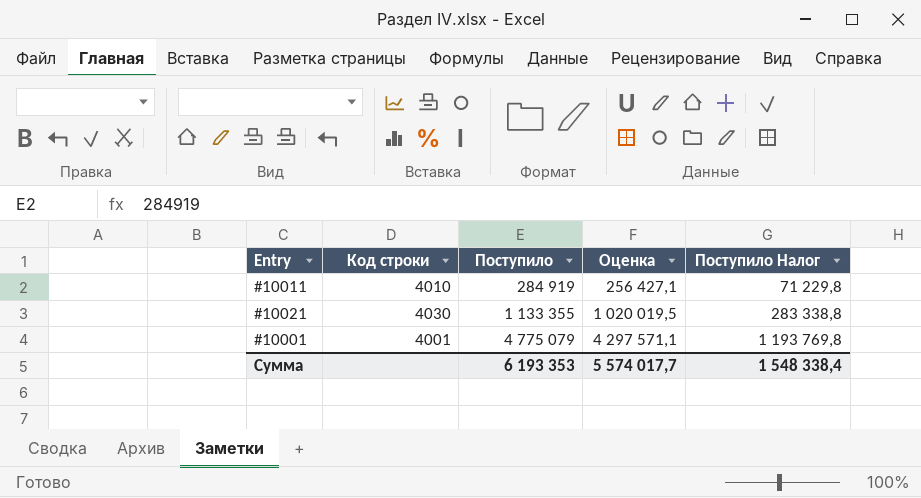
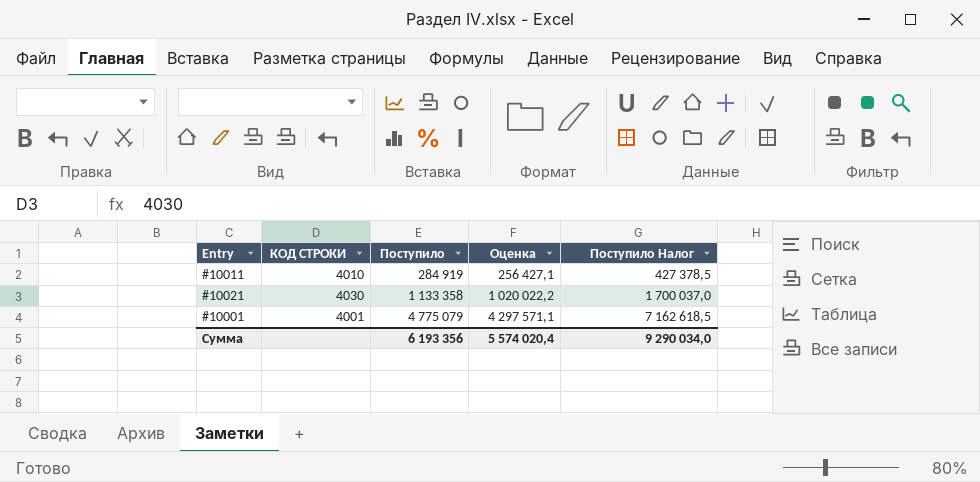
column name: Код строки -> КОД СТРОКИ
column Поступило Налог | formula: [Поступило] * 0,25 -> [Поступило] * 1,5
#10021 | Поступило: 1 133 355 -> 1 133 358
#10021 | Оценка: 1 020 019,5 -> 1 020 022,2
Сумма | Поступило: 6 193 353 -> 6 193 356
Сумма | Оценка: 5 574 017,7 -> 5 574 020,4
Сумма | Поступило Налог: 1 548 338,4 -> 9 290 034,0

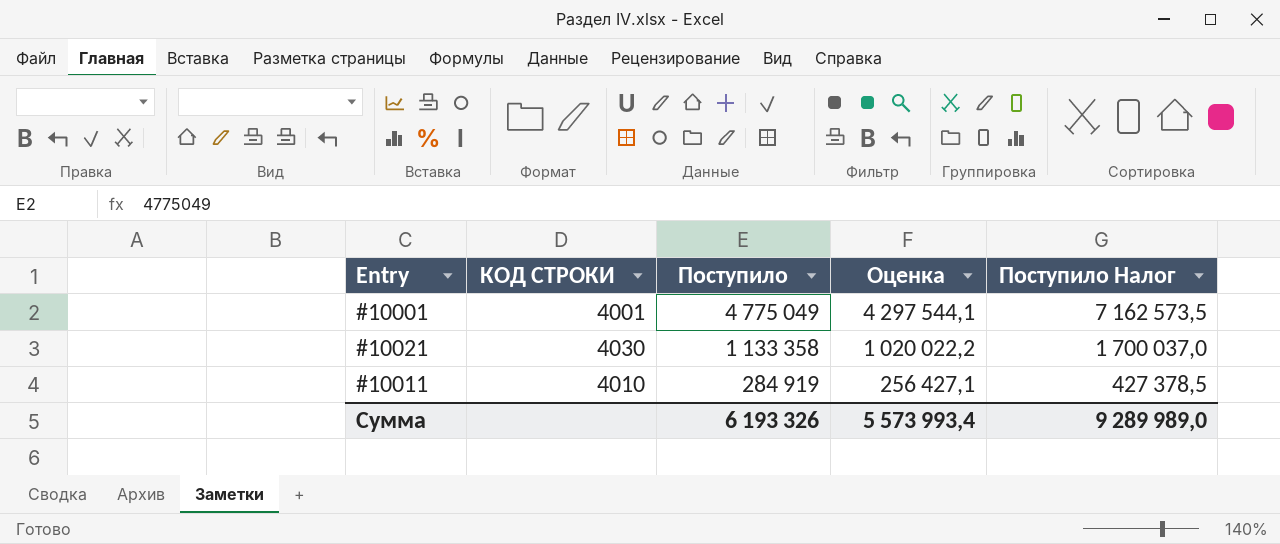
row order: Поступило ascending -> Поступило descending
#10001 | Поступило: 4 775 079 -> 4 775 049
#10001 | Оценка: 4 297 571,1 -> 4 297 544,1
#10001 | Поступило Налог: 7 162 618,5 -> 7 162 573,5
Сумма | Поступило: 6 193 356 -> 6 193 326
Сумма | Оценка: 5 574 020,4 -> 5 573 993,4
Сумма | Поступило Налог: 9 290 034,0 -> 9 289 989,0

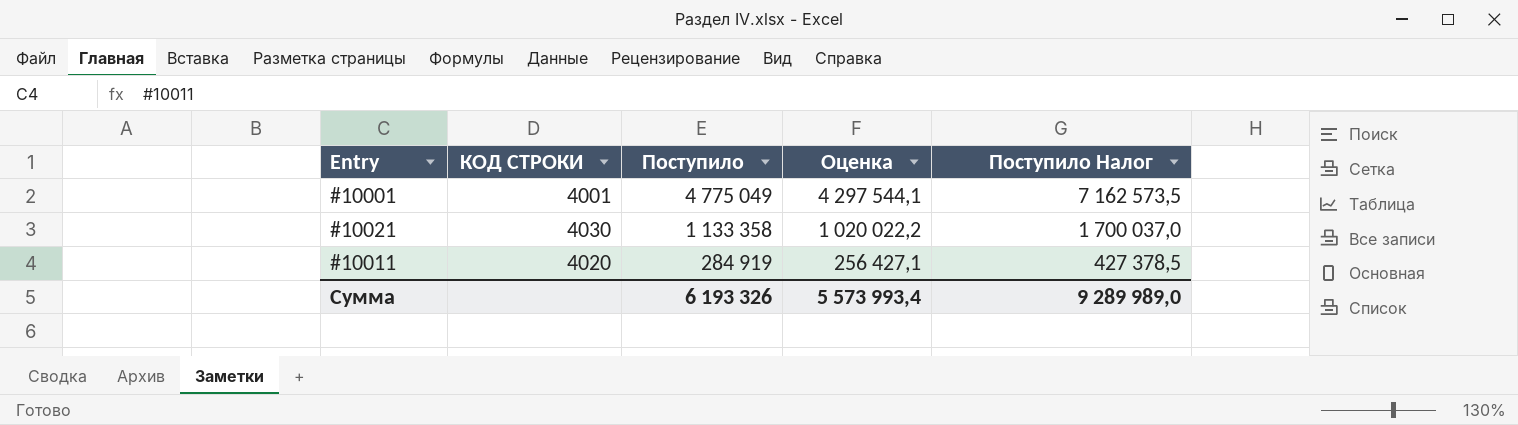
#10011 | КОД СТРОКИ: 4010 -> 4020

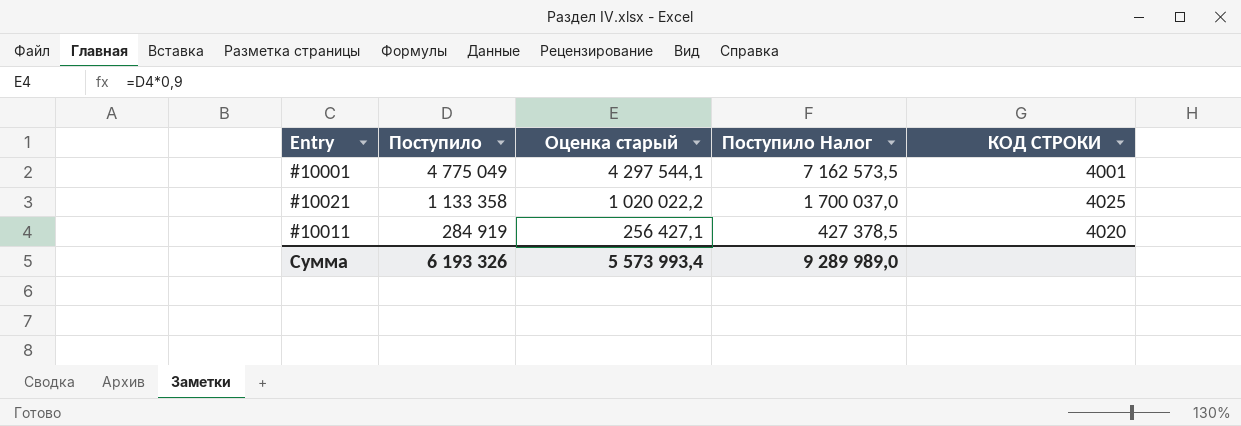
column name: Оценка -> Оценка старый
column КОД СТРОКИ | position: 2 -> 5
#10021 | КОД СТРОКИ: 4030 -> 4025

